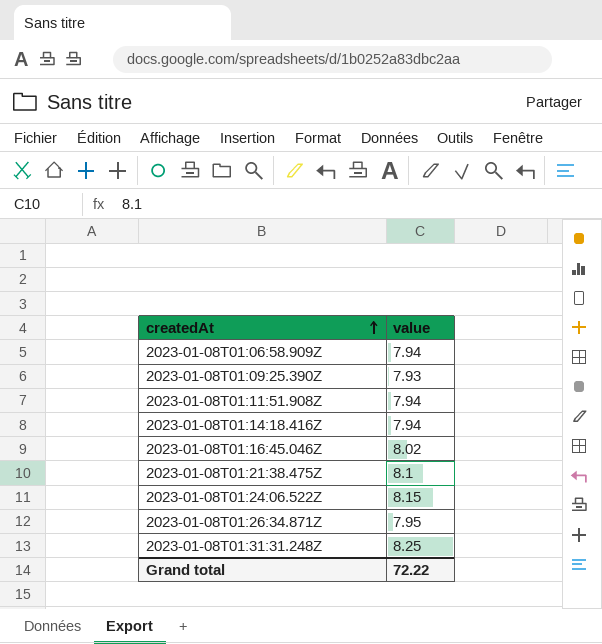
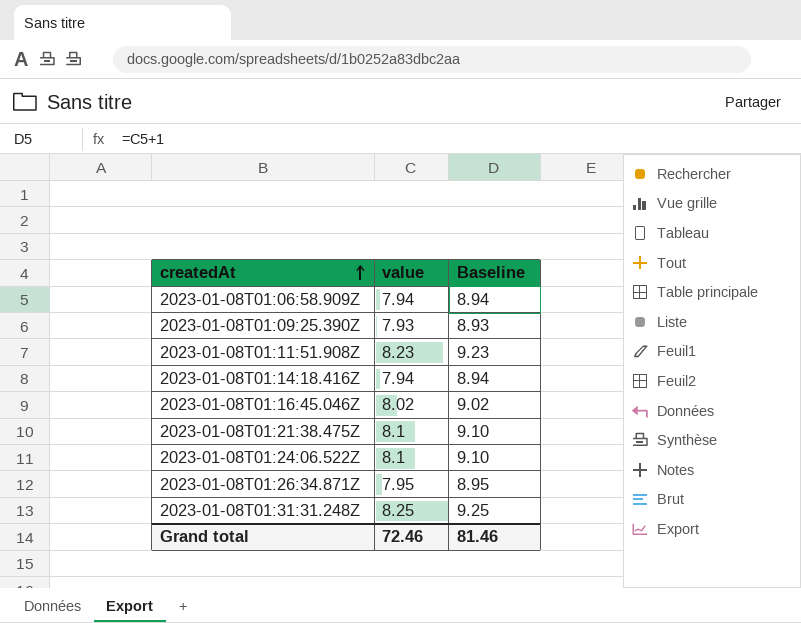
column Baseline | formula: none -> [value] + 1
2023-01-08T01:11:51.908Z | value: 7.94 -> 8.23
2023-01-08T01:24:06.522Z | value: 8.15 -> 8.1
Grand total | value: 72.22 -> 72.46

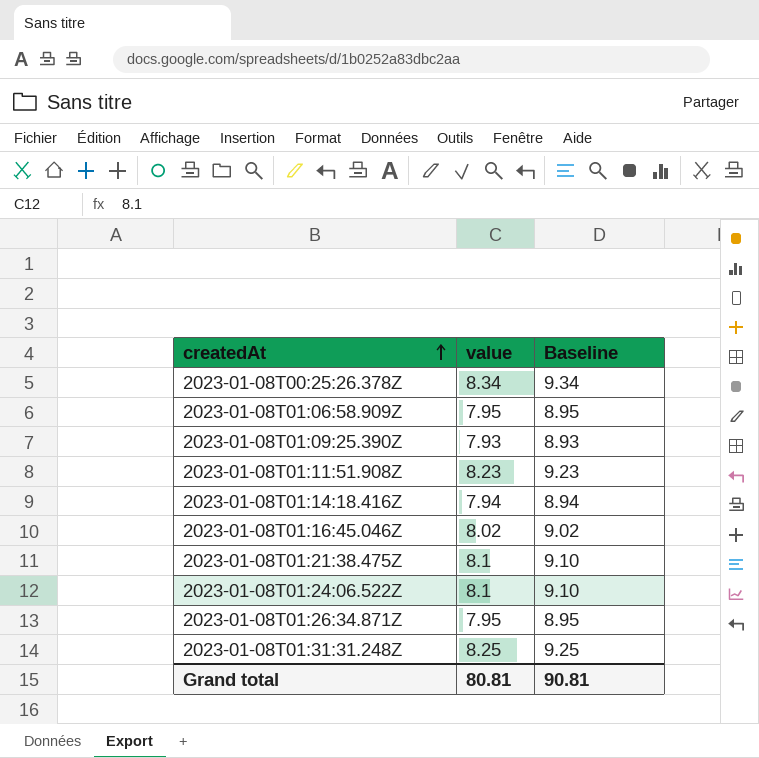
row 2023-01-08T00:25:26.378Z: none -> 8.34 | 9.34
2023-01-08T01:06:58.909Z | value: 7.94 -> 7.95
2023-01-08T01:06:58.909Z | Baseline: 8.94 -> 8.95
Grand total | value: 72.46 -> 80.81
Grand total | Baseline: 81.46 -> 90.81

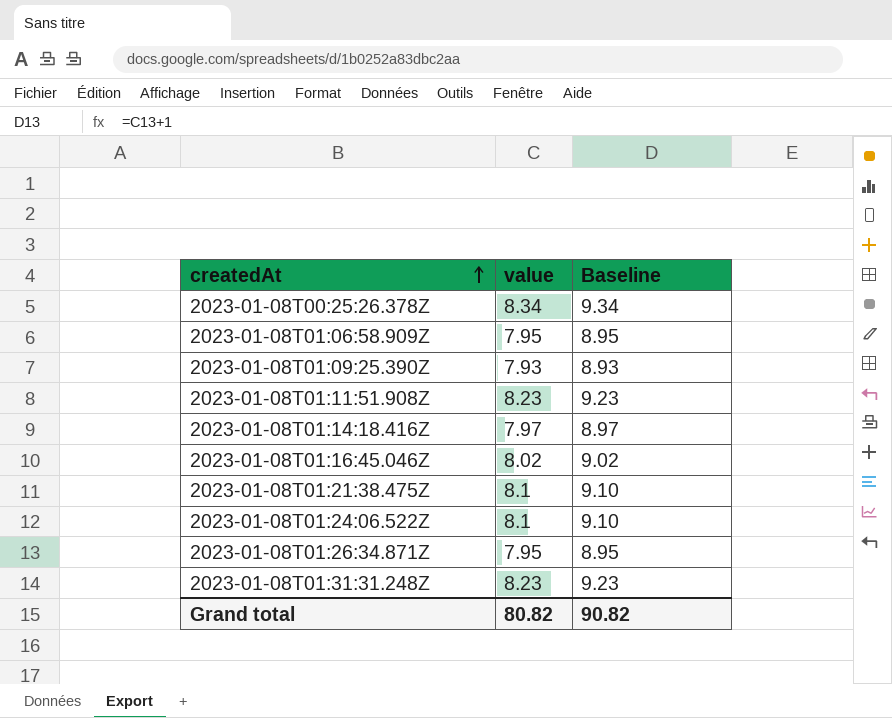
2023-01-08T01:14:18.416Z | value: 7.94 -> 7.97
2023-01-08T01:14:18.416Z | Baseline: 8.94 -> 8.97
2023-01-08T01:31:31.248Z | value: 8.25 -> 8.23
2023-01-08T01:31:31.248Z | Baseline: 9.25 -> 9.23
Grand total | value: 80.81 -> 80.82
Grand total | Baseline: 90.81 -> 90.82

